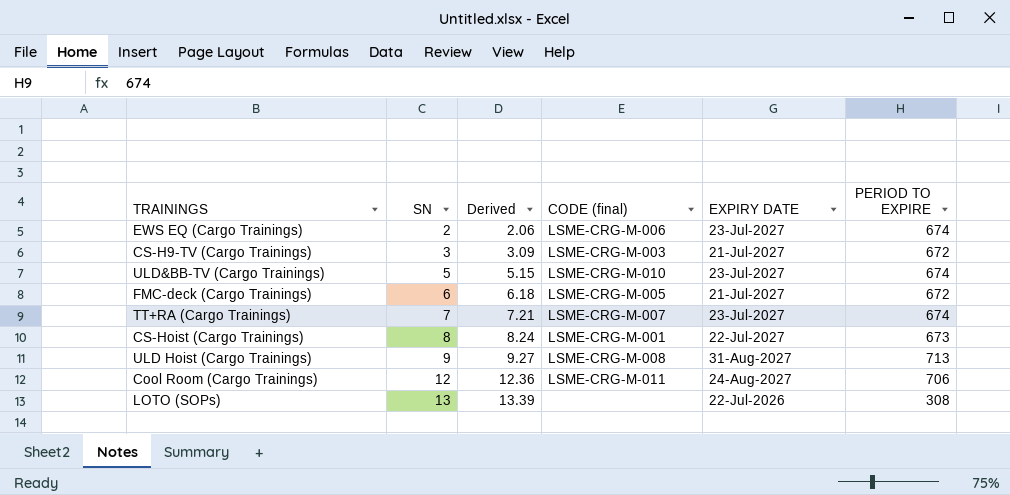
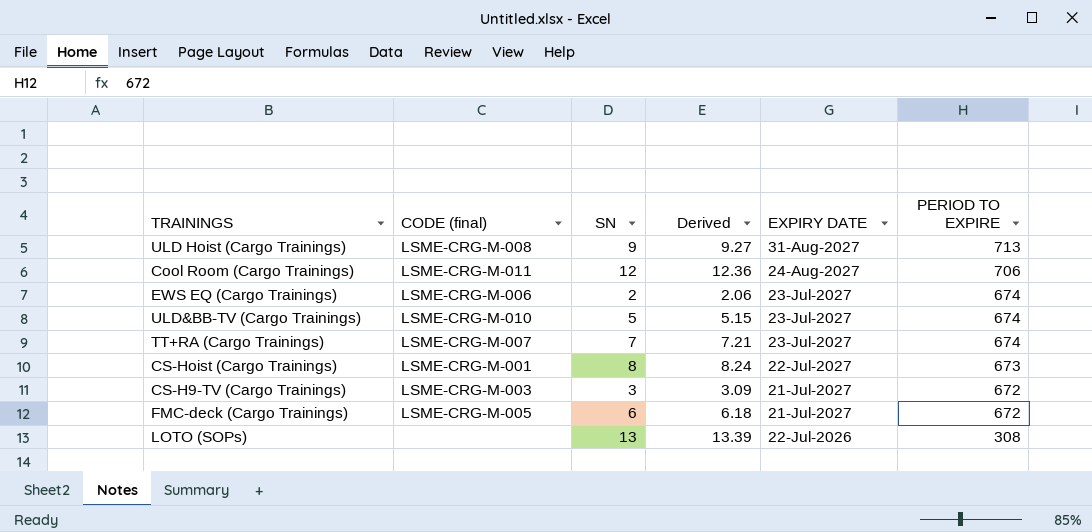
row order: SN ascending -> EXPIRY DATE descending
column CODE (final) | position: 4 -> 2

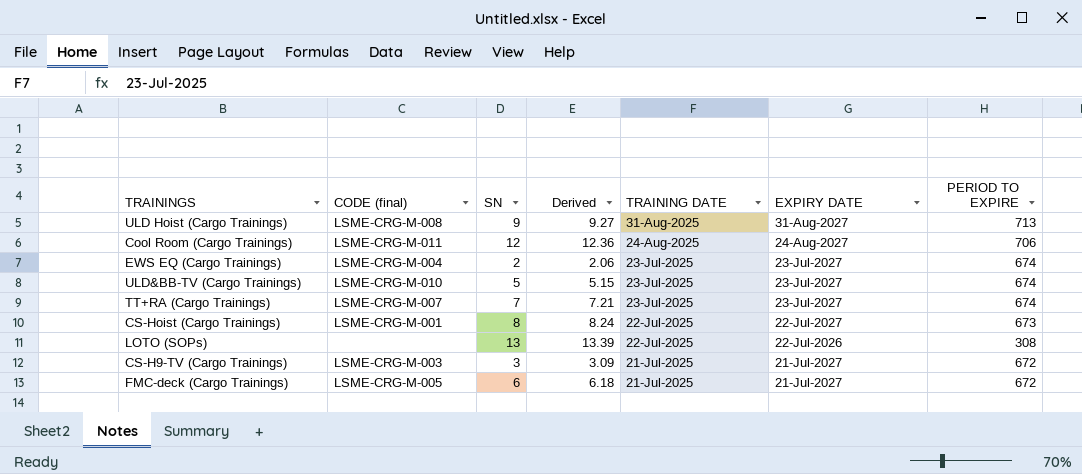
row order: EXPIRY DATE descending -> TRAINING DATE descending
column TRAINING DATE | position: none -> 5
EWS EQ (Cargo Trainings) | CODE (final): LSME-CRG-M-006 -> LSME-CRG-M-004

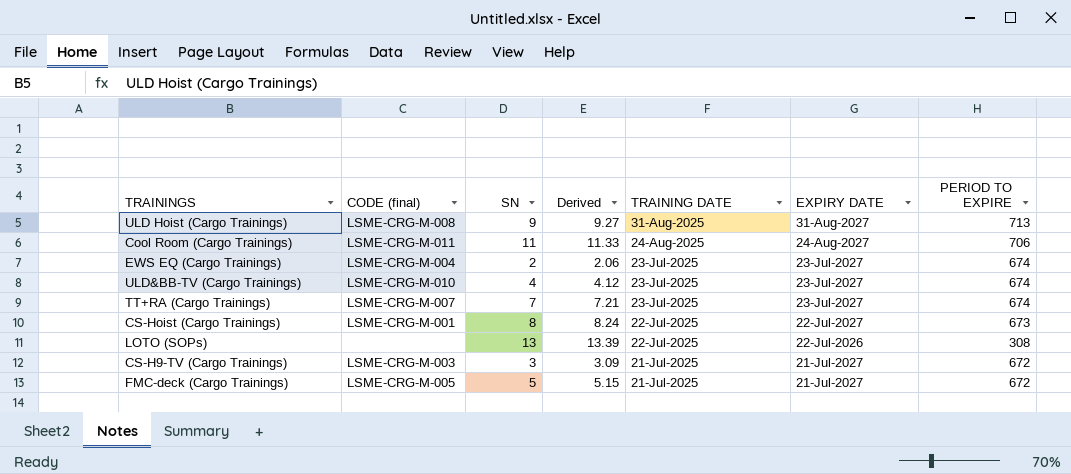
Cool Room (Cargo Trainings) | SN: 12 -> 11
Cool Room (Cargo Trainings) | Derived: 12.36 -> 11.33
ULD&BB-TV (Cargo Trainings) | SN: 5 -> 4
ULD&BB-TV (Cargo Trainings) | Derived: 5.15 -> 4.12
FMC-deck (Cargo Trainings) | SN: 6 -> 5
FMC-deck (Cargo Trainings) | Derived: 6.18 -> 5.15

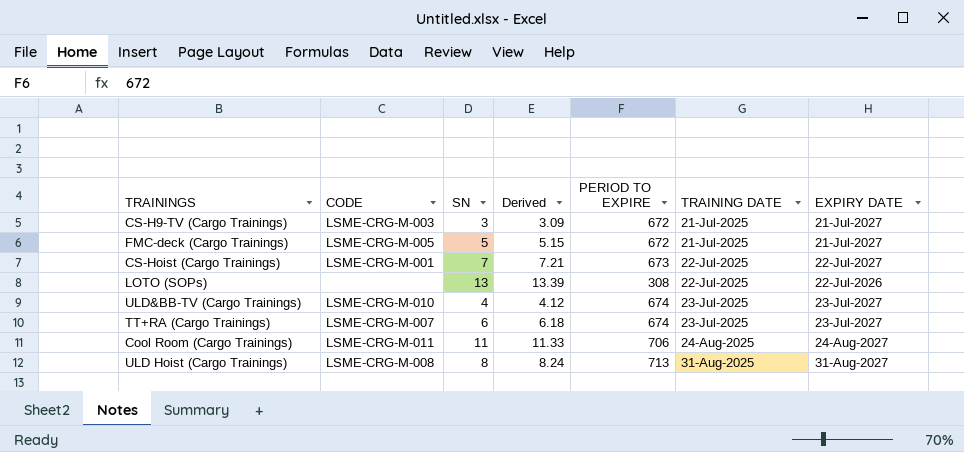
row order: TRAINING DATE descending -> TRAINING DATE ascending
column name: CODE (final) -> CODE
column PERIOD TO EXPIRE | position: 7 -> 5
row EWS EQ (Cargo Trainings): LSME-CRG-M-004 | 2 | 2.06 | 23-Jul-2025 | 23-Jul-2027 | 674 -> none
CS-Hoist (Cargo Trainings) | SN: 8 -> 7
CS-Hoist (Cargo Trainings) | Derived: 8.24 -> 7.21
TT+RA (Cargo Trainings) | SN: 7 -> 6
TT+RA (Cargo Trainings) | Derived: 7.21 -> 6.18
ULD Hoist (Cargo Trainings) | SN: 9 -> 8
ULD Hoist (Cargo Trainings) | Derived: 9.27 -> 8.24

